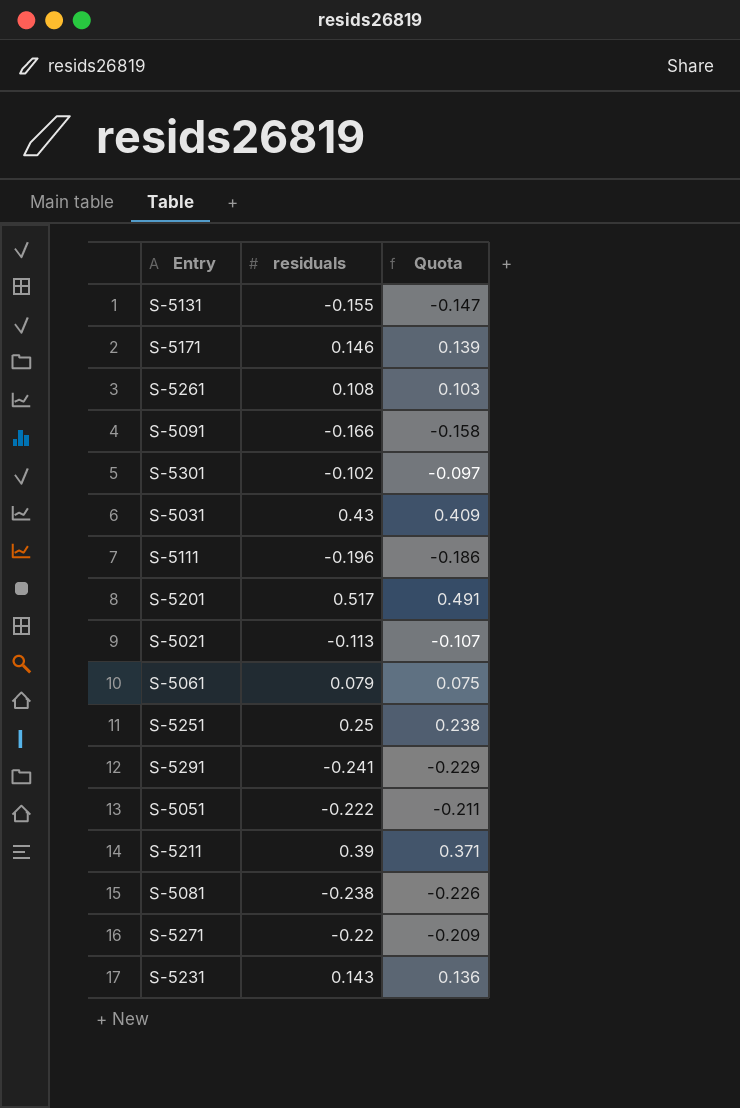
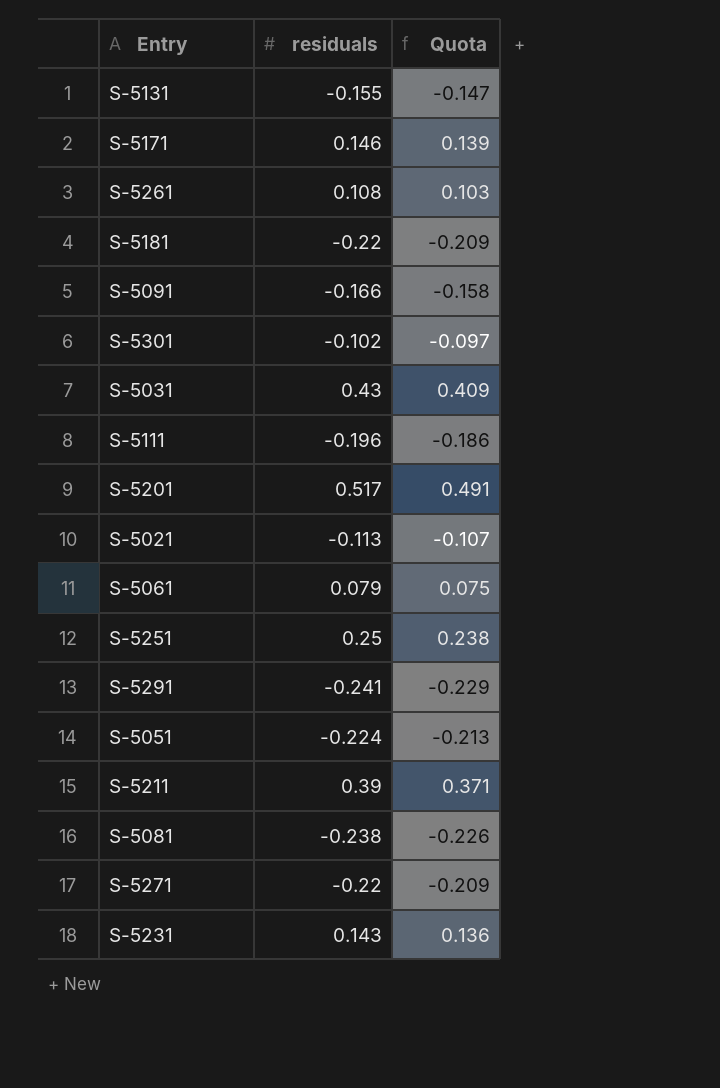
row S-5181: none -> -0.22 | -0.209
S-5051 | residuals: -0.222 -> -0.224
S-5051 | Quota: -0.211 -> -0.213

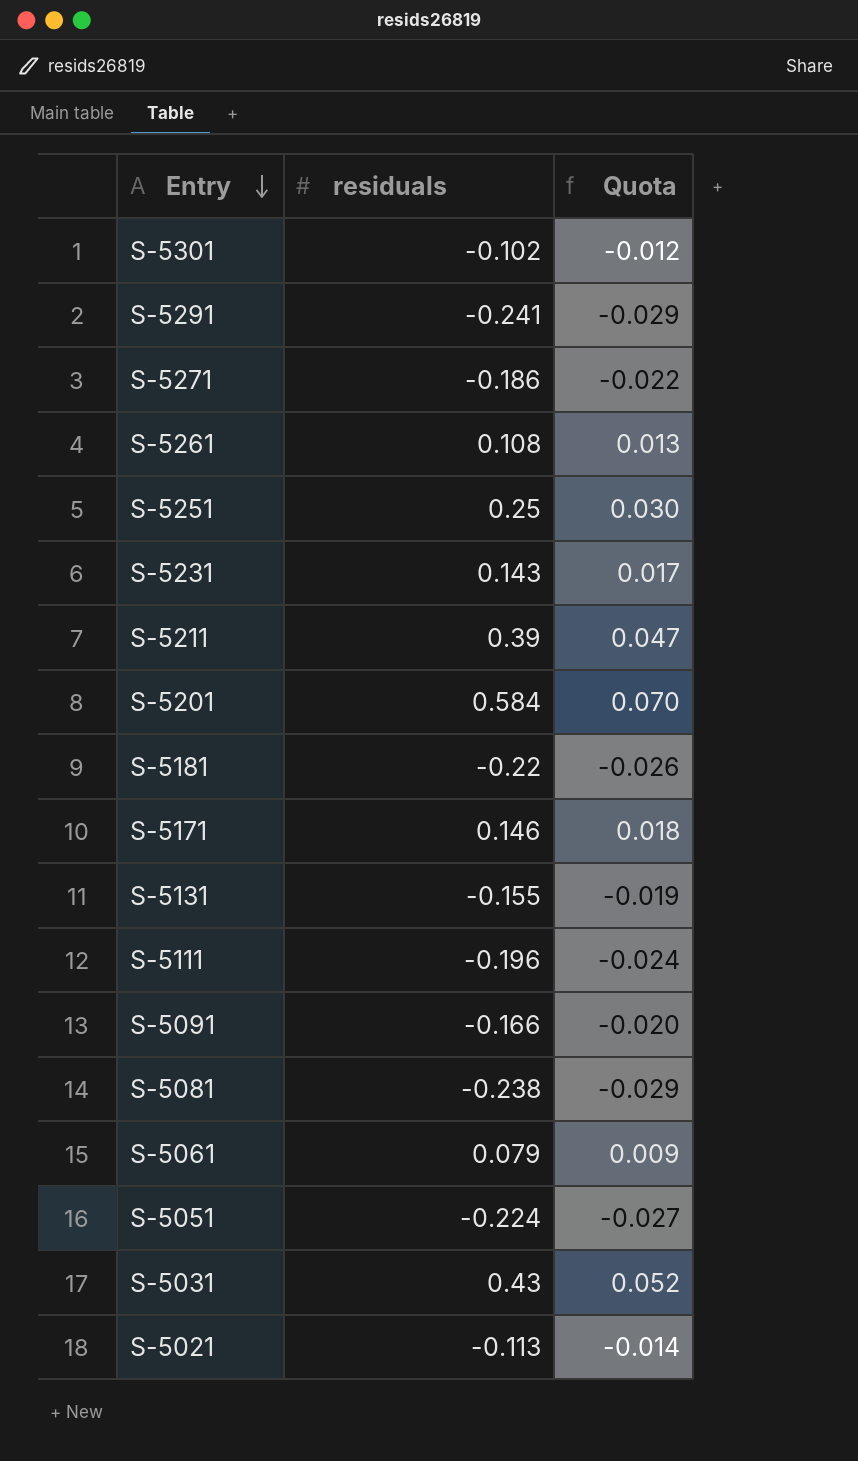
row order: none -> Entry descending
column Quota | formula: [residuals] * 0.95 -> [residuals] * 0.12
S-5271 | residuals: -0.22 -> -0.186
S-5201 | residuals: 0.517 -> 0.584

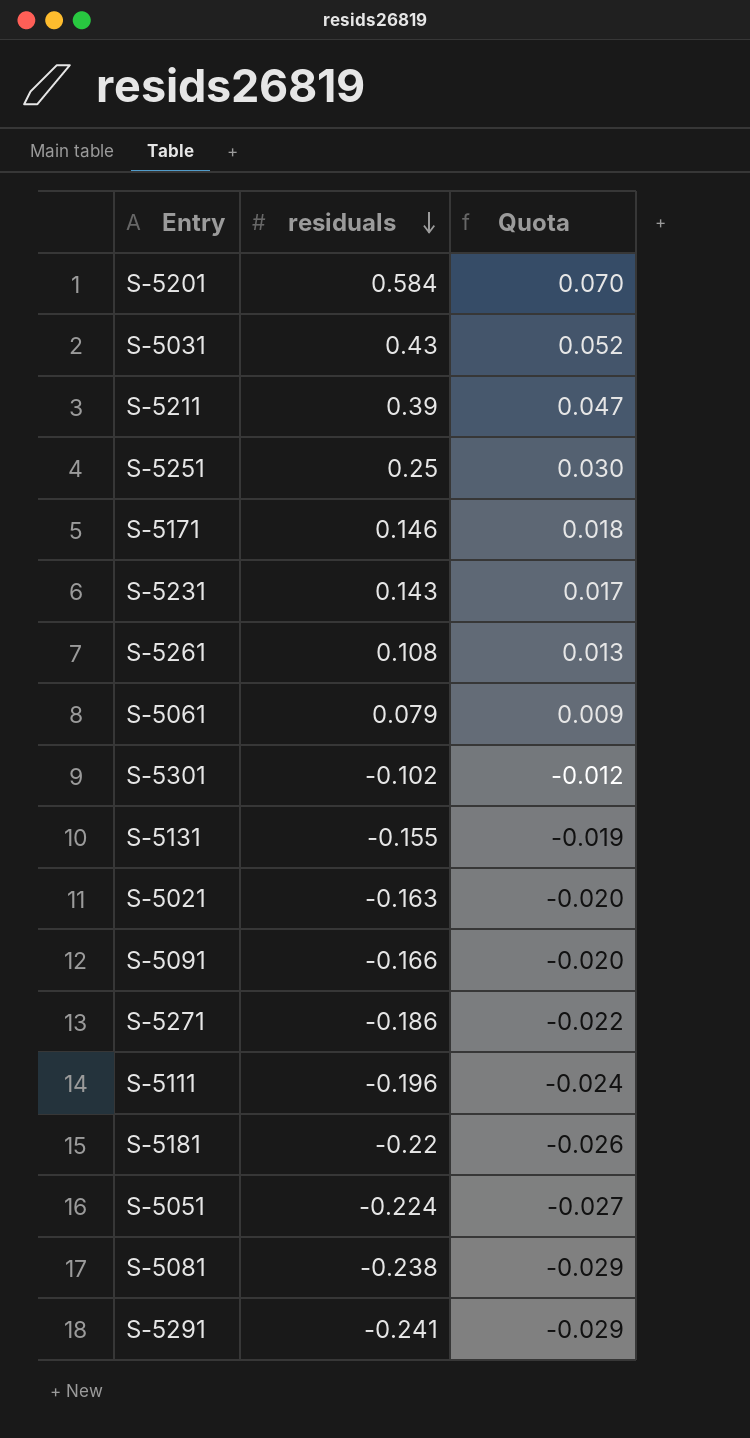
row order: Entry descending -> residuals descending
S-5021 | residuals: -0.113 -> -0.163
S-5021 | Quota: -0.014 -> -0.020

